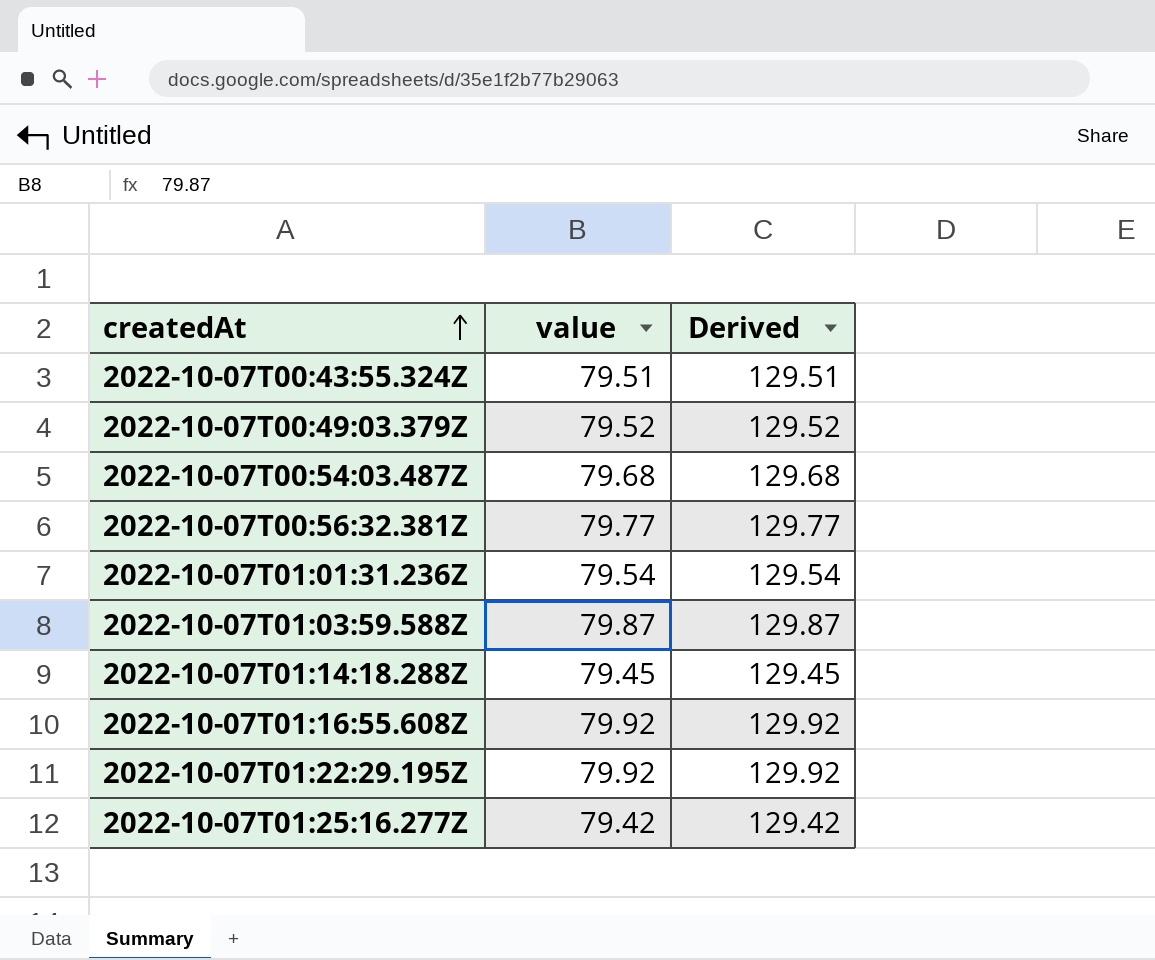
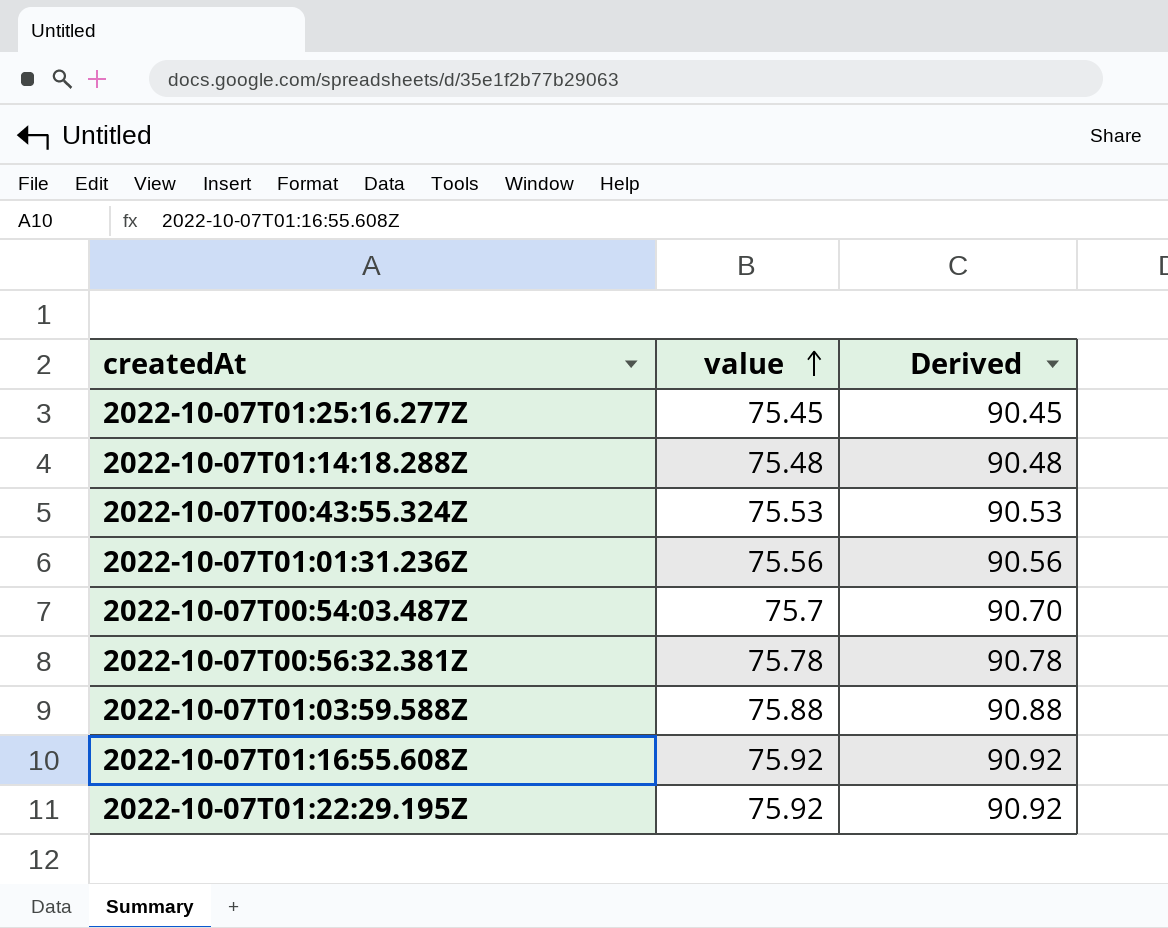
row order: createdAt ascending -> value ascending
column Derived | formula: [value] + 50 -> [value] + 15
row 2022-10-07T00:49:03.379Z: 79.52 | 129.52 -> none
2022-10-07T01:25:16.277Z | value: 79.42 -> 75.45
2022-10-07T01:14:18.288Z | value: 79.45 -> 75.48
2022-10-07T00:43:55.324Z | value: 79.51 -> 75.53
2022-10-07T01:01:31.236Z | value: 79.54 -> 75.56
2022-10-07T00:54:03.487Z | value: 79.68 -> 75.7
2022-10-07T00:56:32.381Z | value: 79.77 -> 75.78
2022-10-07T01:03:59.588Z | value: 79.87 -> 75.88
2022-10-07T01:16:55.608Z | value: 79.92 -> 75.92
2022-10-07T01:22:29.195Z | value: 79.92 -> 75.92

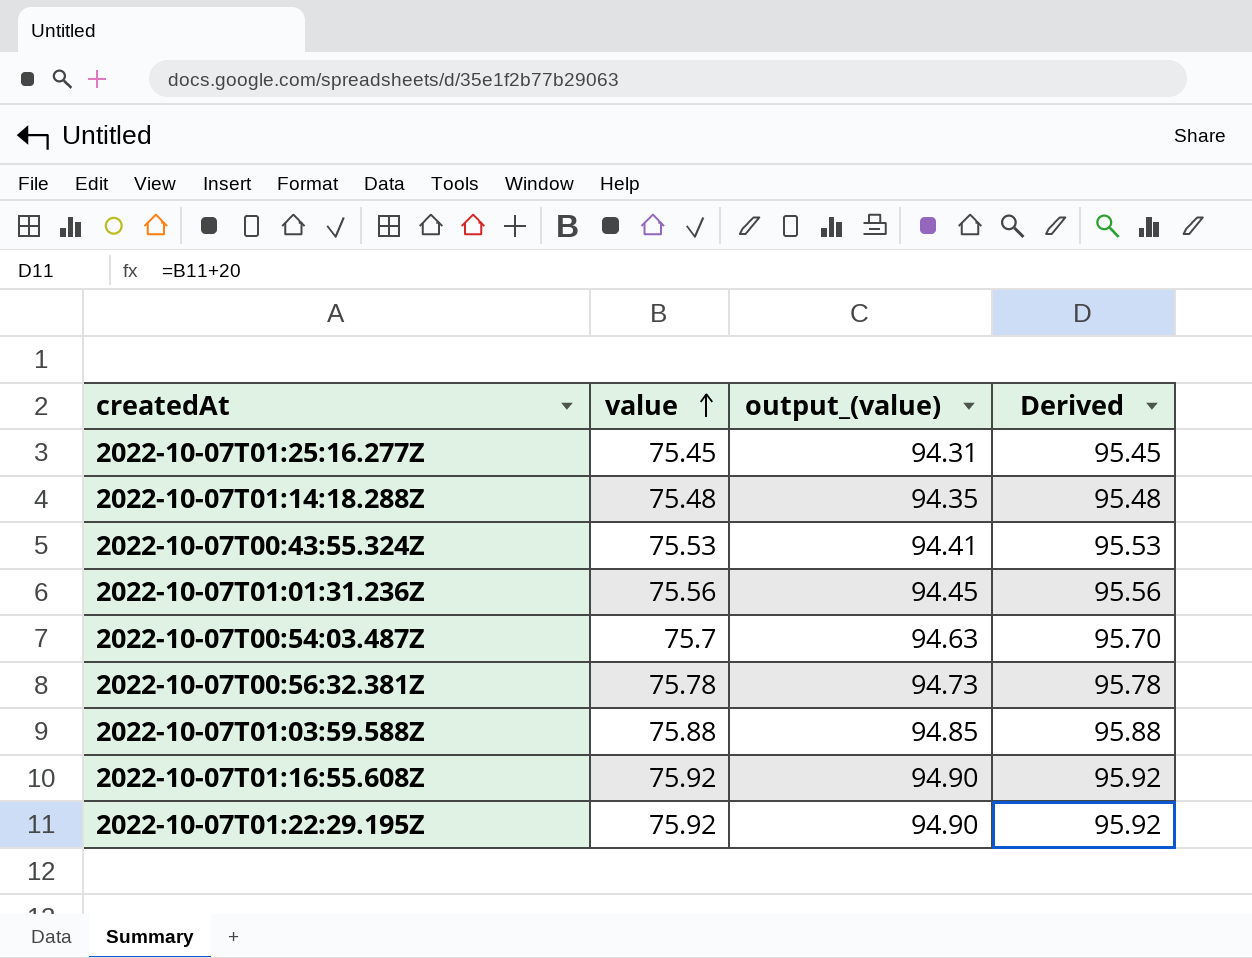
column output_(value) | formula: none -> [value] * 1.25
column Derived | formula: [value] + 15 -> [value] + 20

